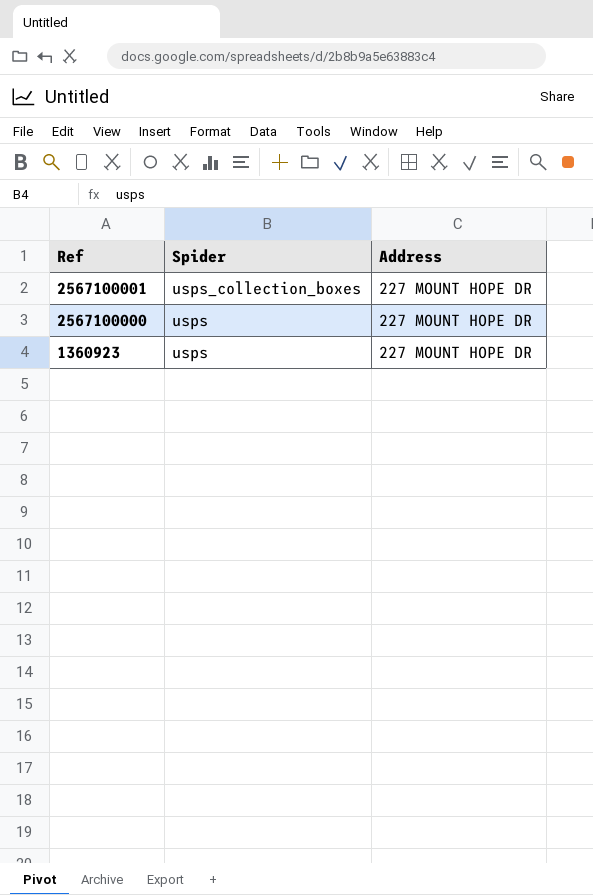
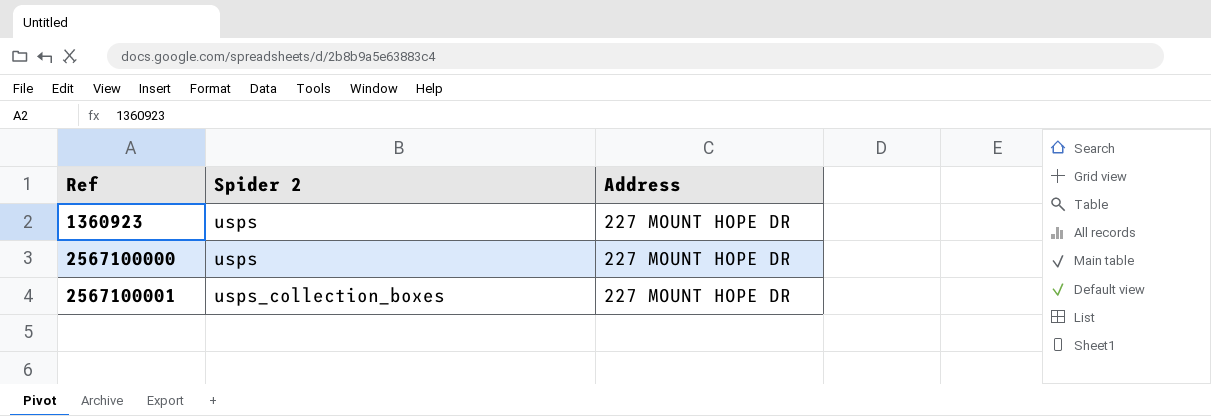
row order: Ref descending -> Ref ascending
column name: Spider -> Spider 2

